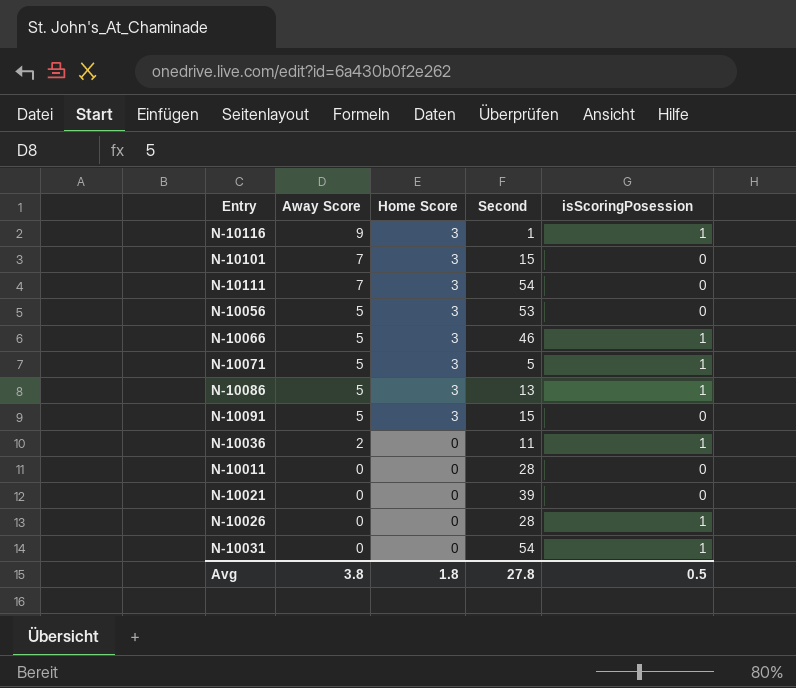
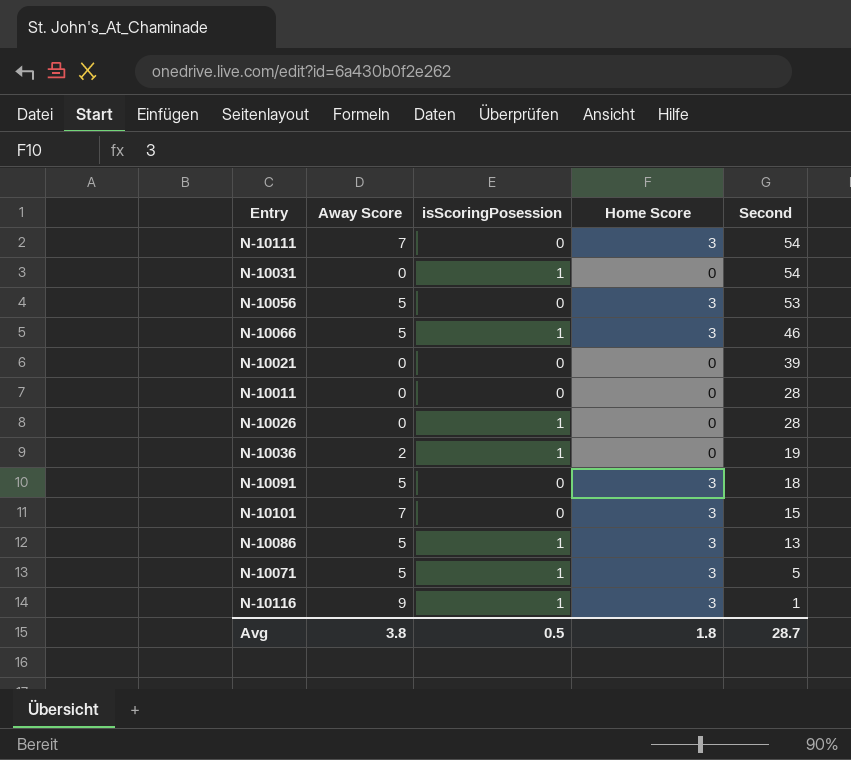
row order: Away Score descending -> Second descending
column isScoringPosession | position: 5 -> 3
N-10036 | Second: 11 -> 19
N-10091 | Second: 15 -> 18
Avg | Second: 27.8 -> 28.7

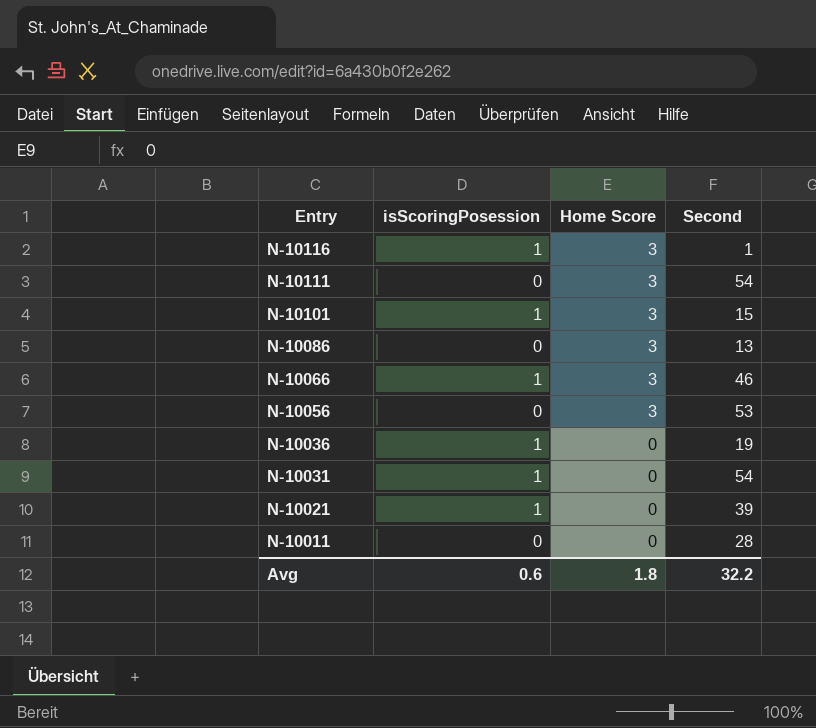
row order: Second descending -> Entry descending
column Away Score | position: 2 -> none
row N-10026: 0 | 1 | 0 | 28 -> none
row N-10091: 5 | 0 | 3 | 18 -> none
row N-10071: 5 | 1 | 3 | 5 -> none
N-10101 | isScoringPosession: 0 -> 1
N-10086 | isScoringPosession: 1 -> 0
N-10021 | isScoringPosession: 0 -> 1
Avg | isScoringPosession: 0.5 -> 0.6
Avg | Second: 28.7 -> 32.2

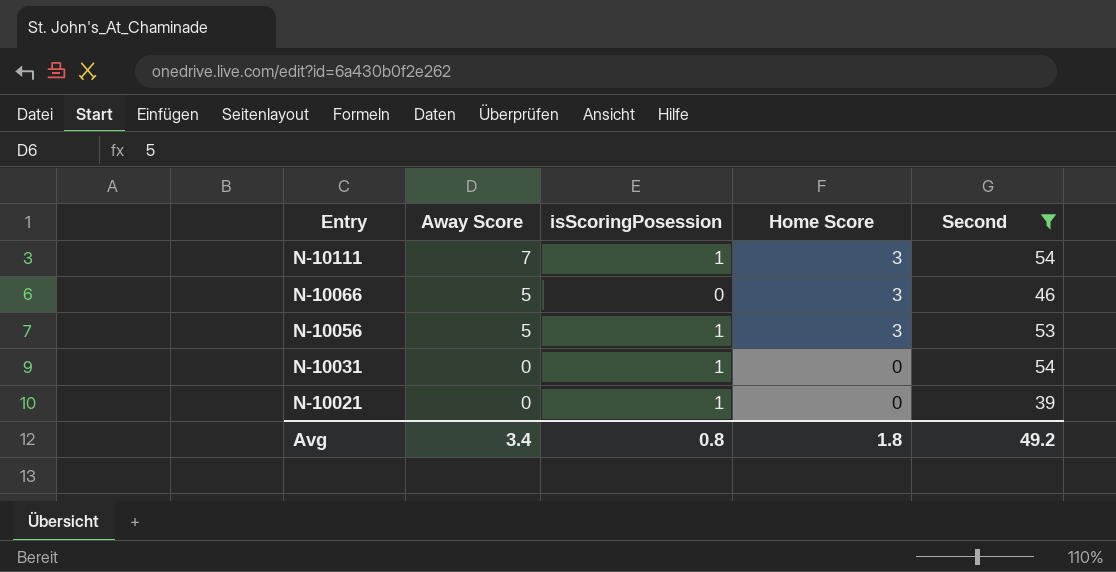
filter: none -> Second >= 39
column Away Score | position: none -> 2
N-10111 | isScoringPosession: 0 -> 1
N-10066 | isScoringPosession: 1 -> 0
N-10056 | isScoringPosession: 0 -> 1
Avg | isScoringPosession: 0.6 -> 0.8
Avg | Second: 32.2 -> 49.2

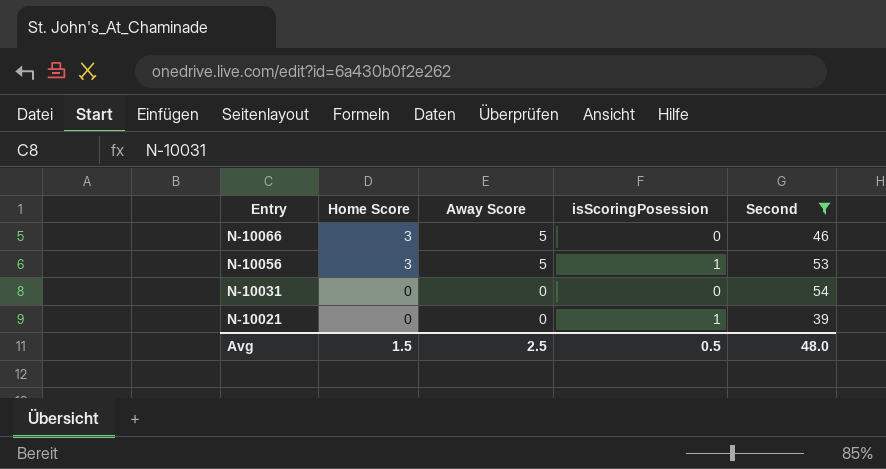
column Home Score | position: 4 -> 2
row N-10111: 7 | 1 | 3 | 54 -> none
N-10031 | isScoringPosession: 1 -> 0
Avg | Home Score: 1.8 -> 1.5
Avg | Away Score: 3.4 -> 2.5
Avg | isScoringPosession: 0.8 -> 0.5
Avg | Second: 49.2 -> 48.0

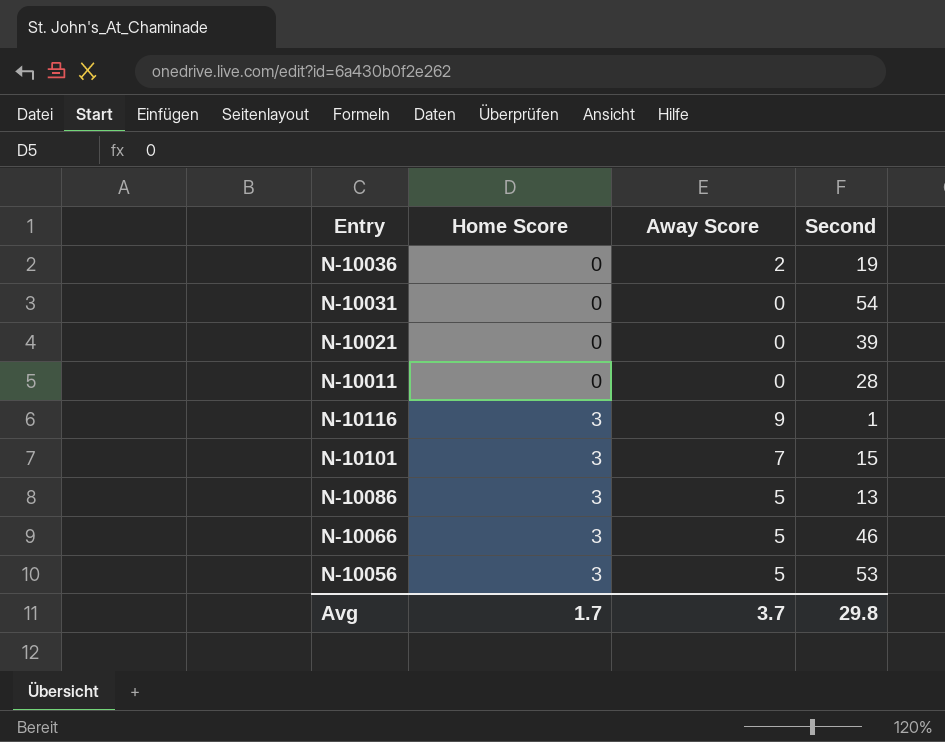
filter: Second >= 39 -> none
row order: Entry descending -> Home Score ascending
column isScoringPosession | position: 4 -> none
Avg | Home Score: 1.5 -> 1.7
Avg | Away Score: 2.5 -> 3.7
Avg | Second: 48.0 -> 29.8

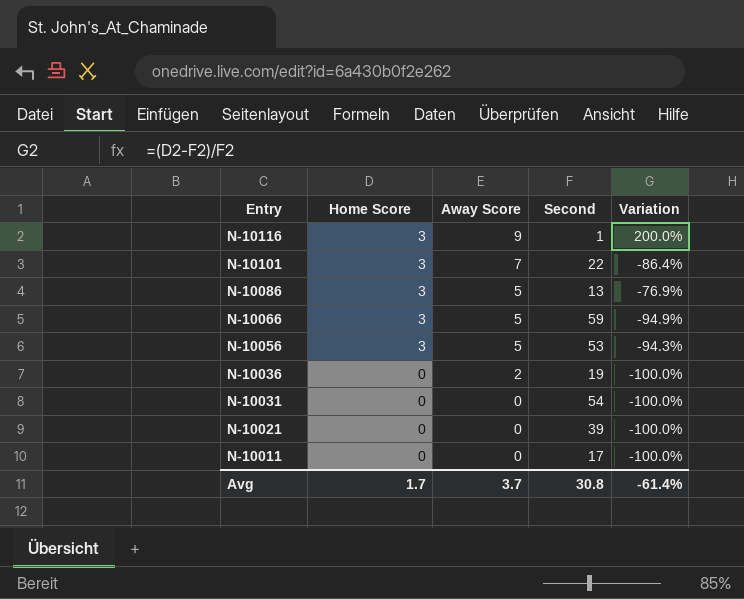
row order: Home Score ascending -> Entry descending
column Variation | formula: none -> ([Home Score] - [Second]) / [Second]
N-10101 | Second: 15 -> 22
N-10066 | Second: 46 -> 59
N-10011 | Second: 28 -> 17
Avg | Second: 29.8 -> 30.8

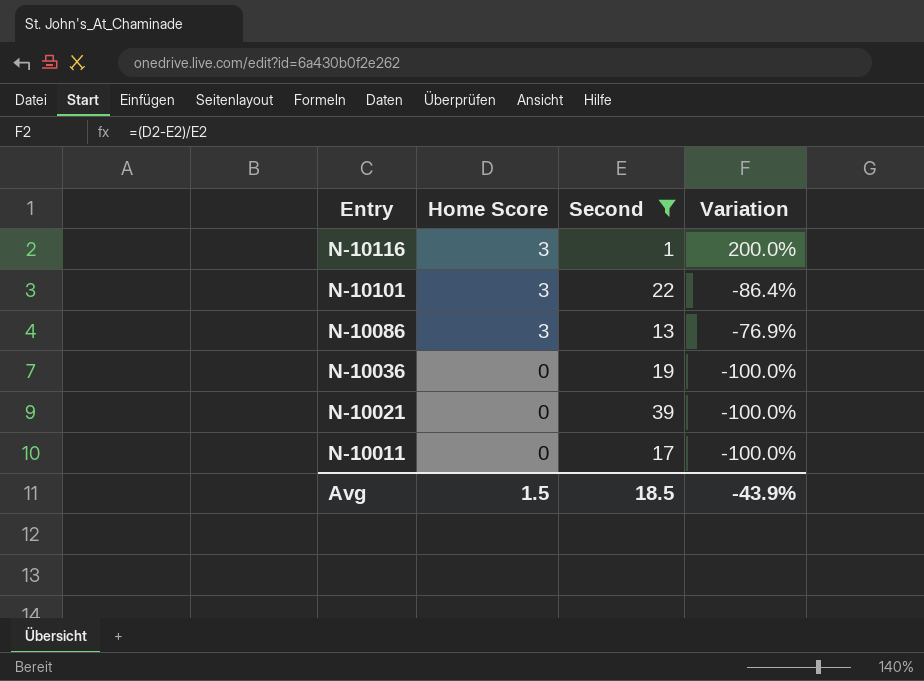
filter: none -> Second <= 39
column Away Score | position: 3 -> none
Avg | Home Score: 1.7 -> 1.5
Avg | Second: 30.8 -> 18.5
Avg | Variation: -61.4% -> -43.9%

